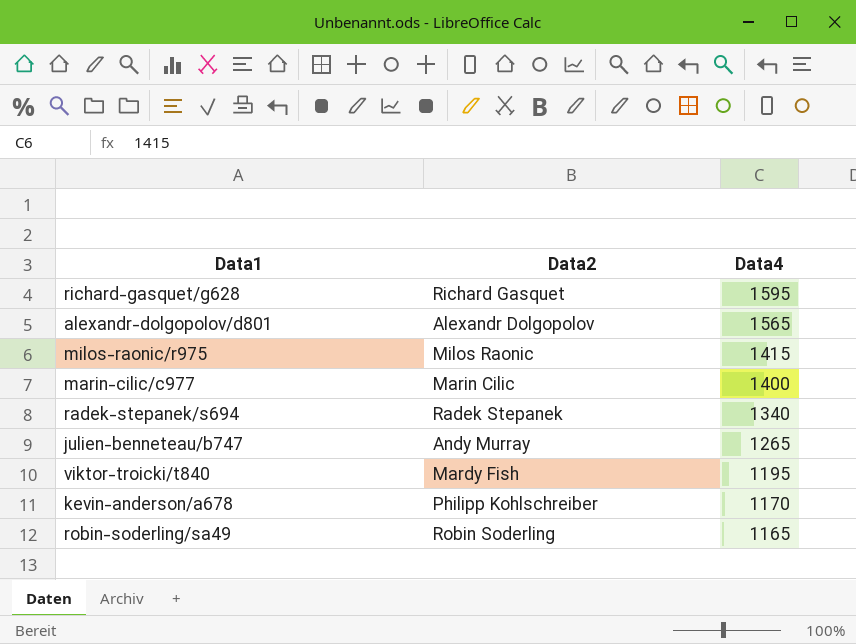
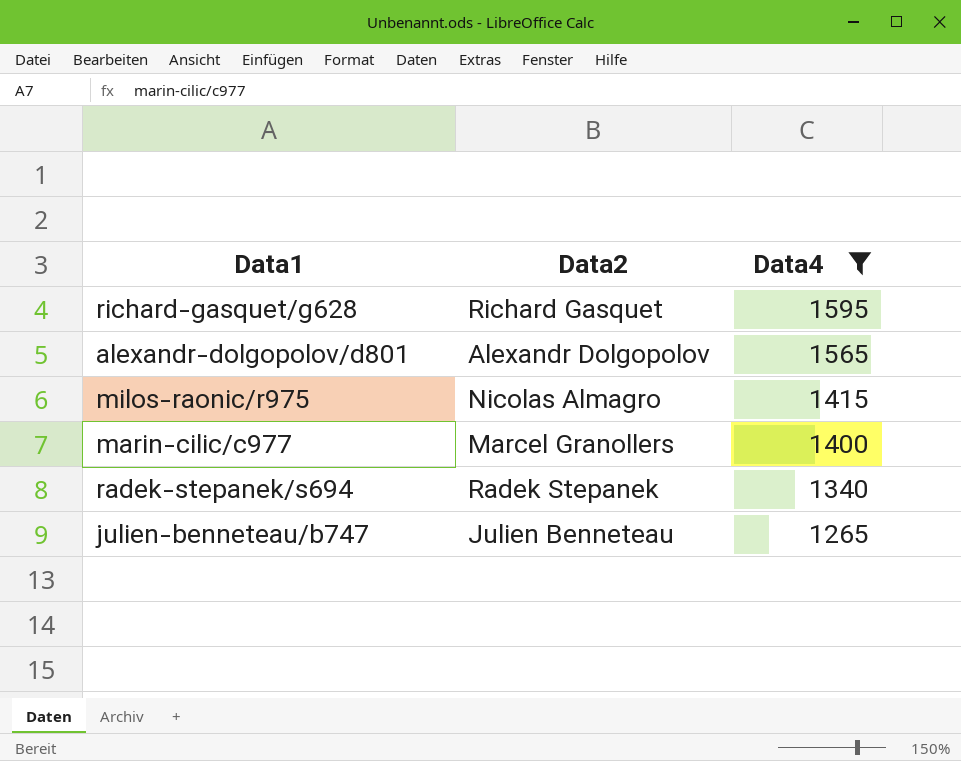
filter: none -> Data4 >= 1265
milos-raonic/r975 | Data2: Milos Raonic -> Nicolas Almagro
marin-cilic/c977 | Data2: Marin Cilic -> Marcel Granollers
julien-benneteau/b747 | Data2: Andy Murray -> Julien Benneteau

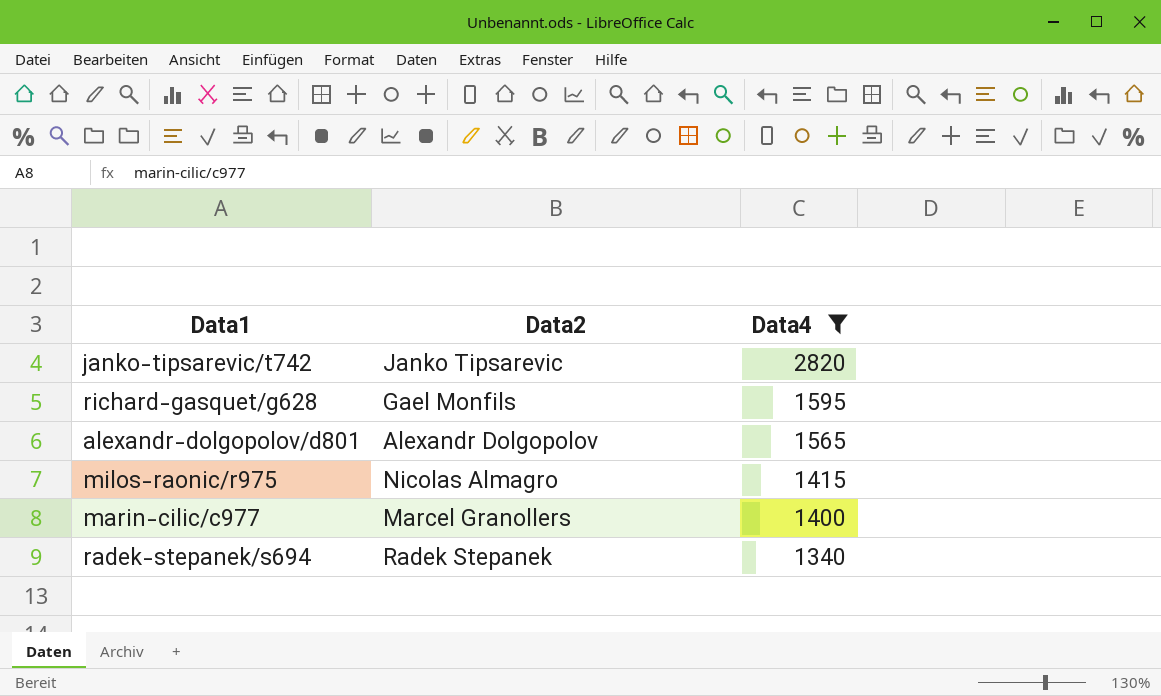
row julien-benneteau/b747: Julien Benneteau | 1265 -> none
row janko-tipsarevic/t742: none -> Janko Tipsarevic | 2820
richard-gasquet/g628 | Data2: Richard Gasquet -> Gael Monfils

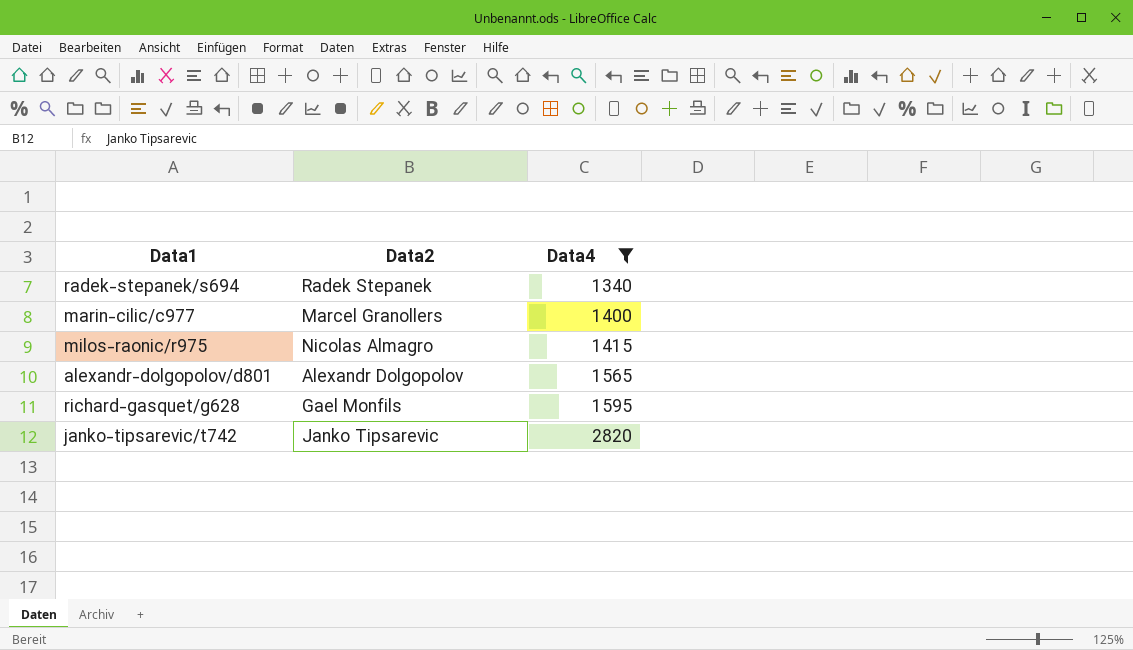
row order: Data4 descending -> Data4 ascending

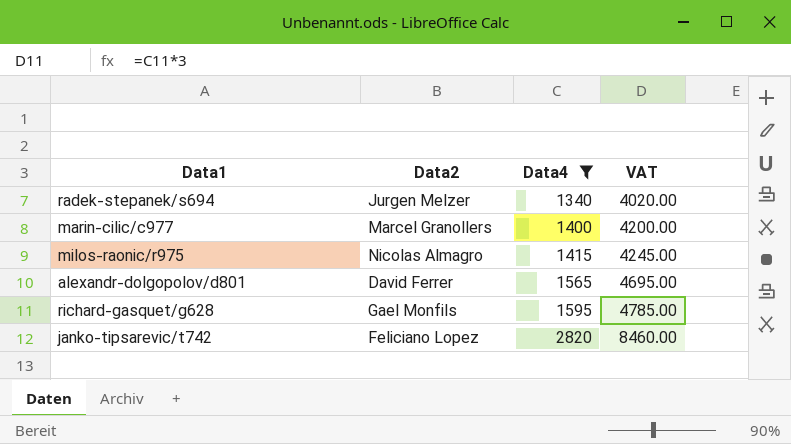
column VAT | formula: none -> [Data4] * 3
radek-stepanek/s694 | Data2: Radek Stepanek -> Jurgen Melzer
alexandr-dolgopolov/d801 | Data2: Alexandr Dolgopolov -> David Ferrer
janko-tipsarevic/t742 | Data2: Janko Tipsarevic -> Feliciano Lopez

